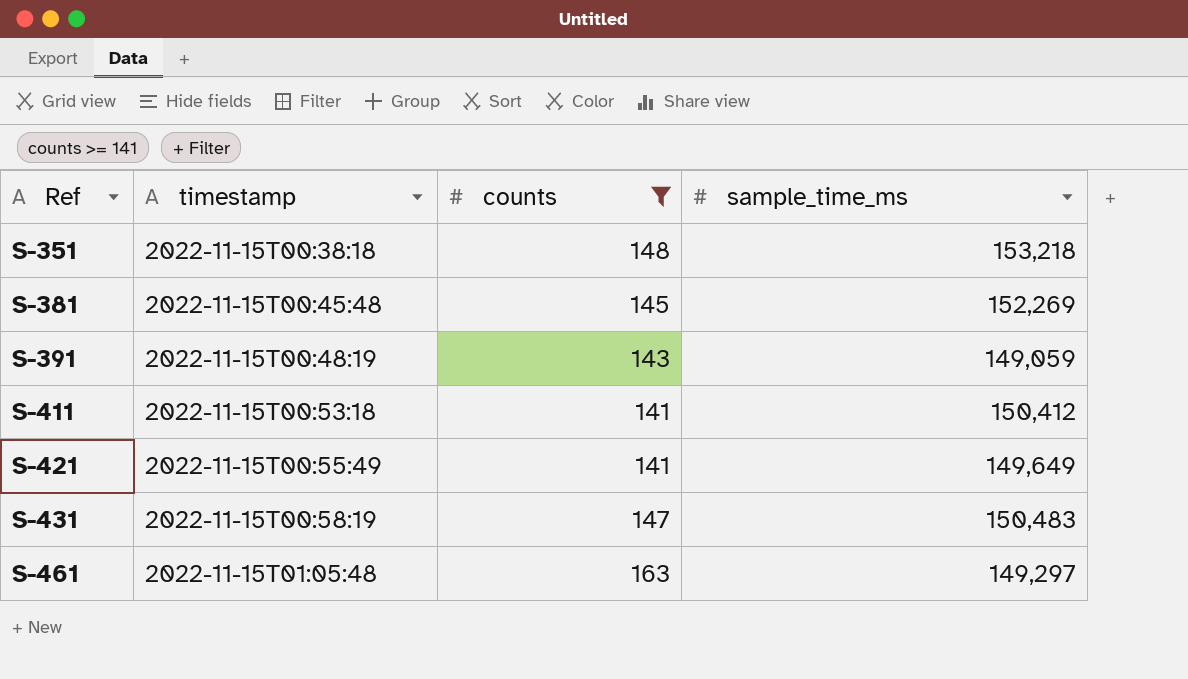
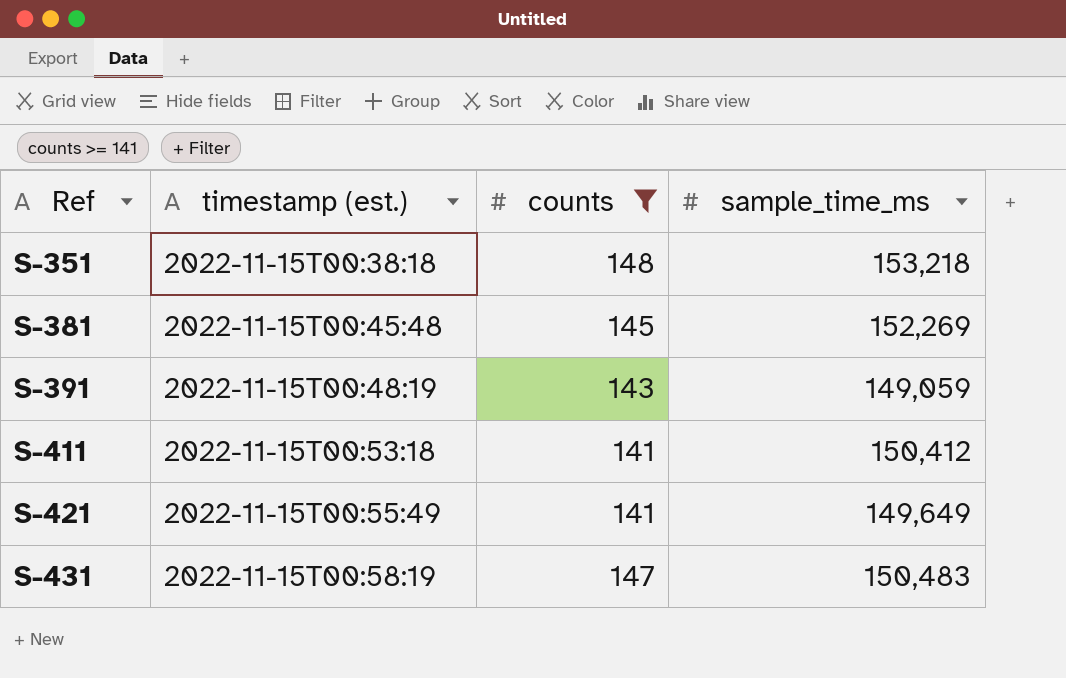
column name: timestamp -> timestamp (est.)
row S-461: 2022-11-15T01:05:48 | 163 | 149,297 -> none

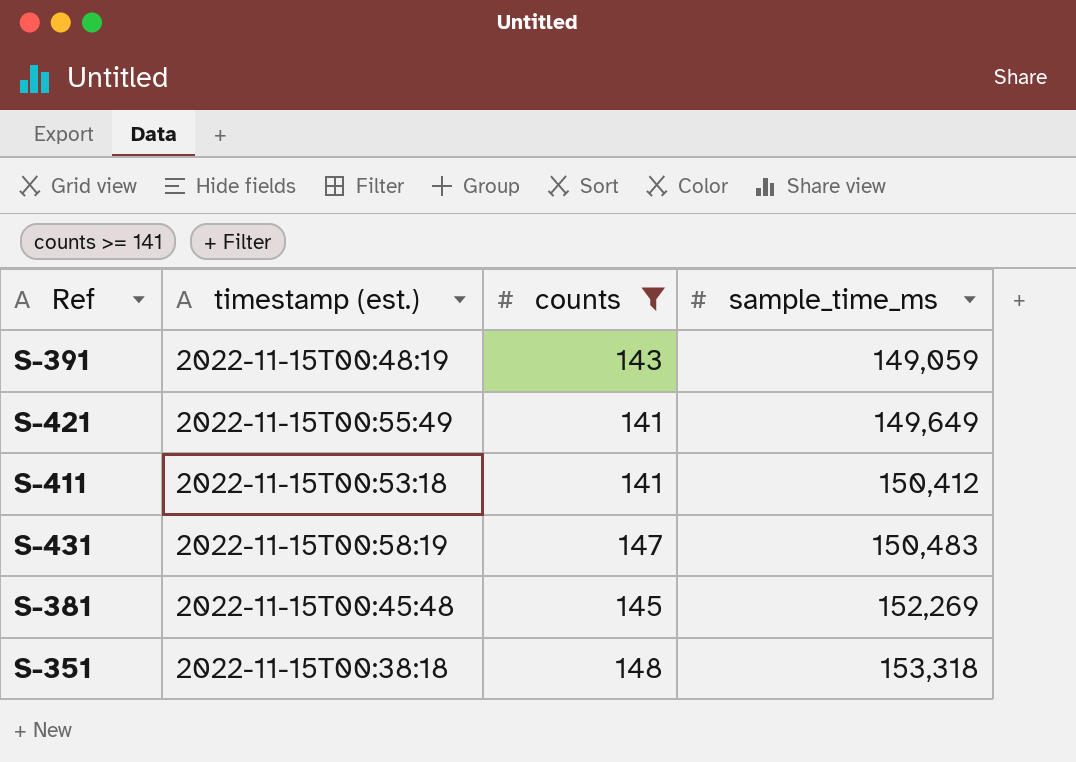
row order: Ref ascending -> sample_time_ms ascending
S-351 | sample_time_ms: 153,218 -> 153,318

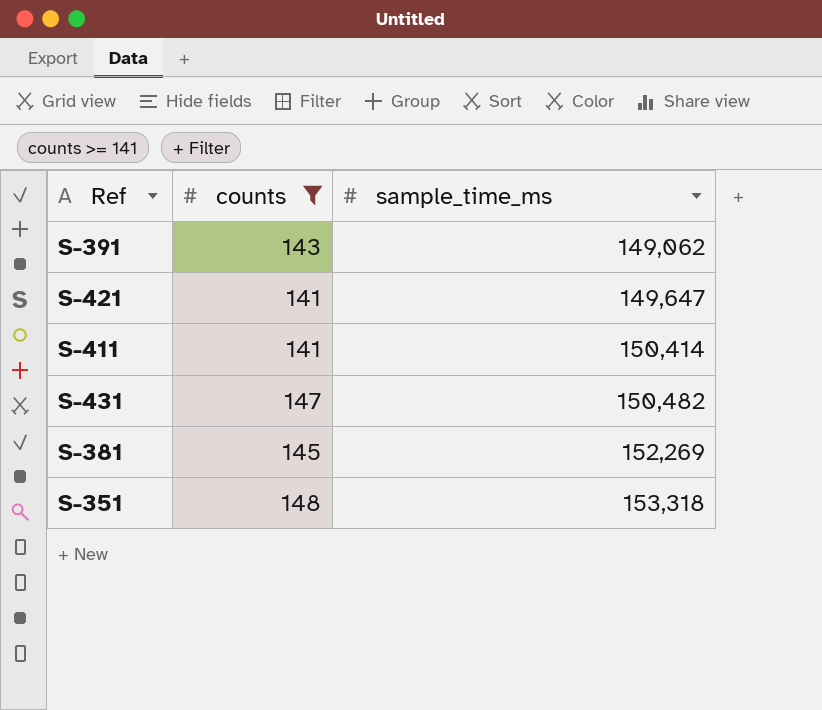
column timestamp (est.) | position: 2 -> none
S-391 | sample_time_ms: 149,059 -> 149,062
S-421 | sample_time_ms: 149,649 -> 149,647
S-411 | sample_time_ms: 150,412 -> 150,414
S-431 | sample_time_ms: 150,483 -> 150,482

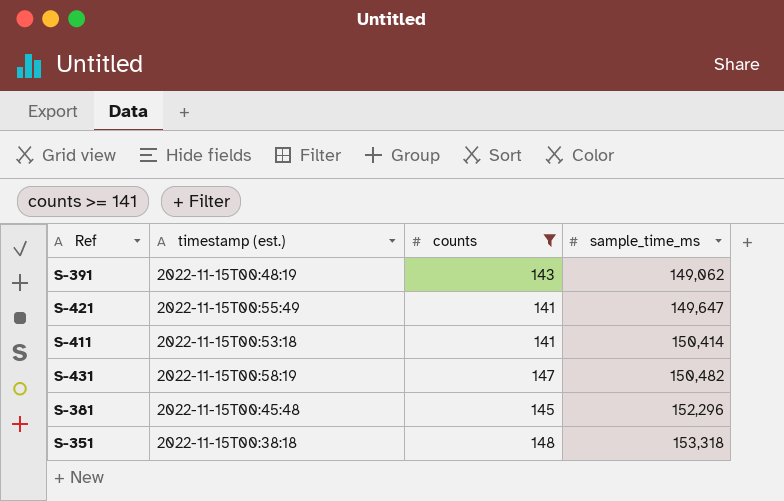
column timestamp (est.) | position: none -> 2
S-381 | sample_time_ms: 152,269 -> 152,296

